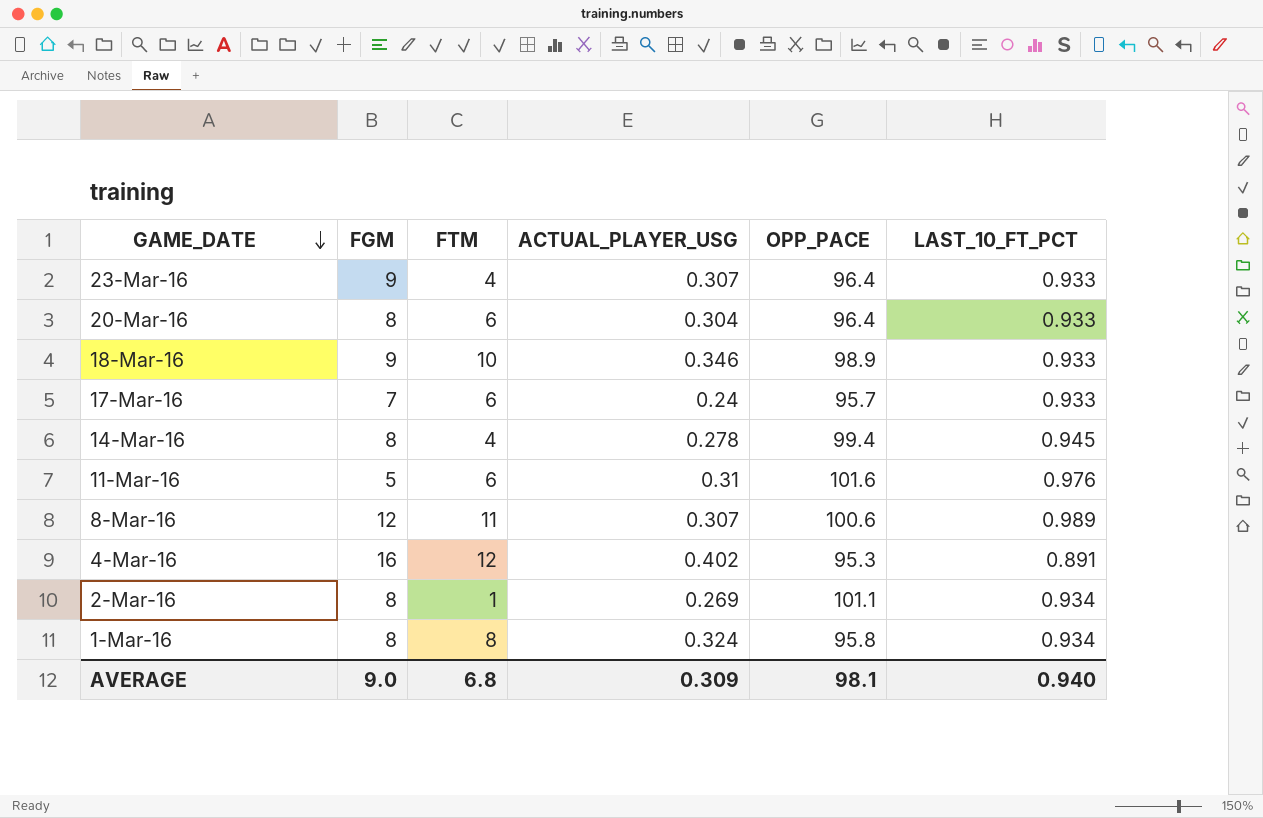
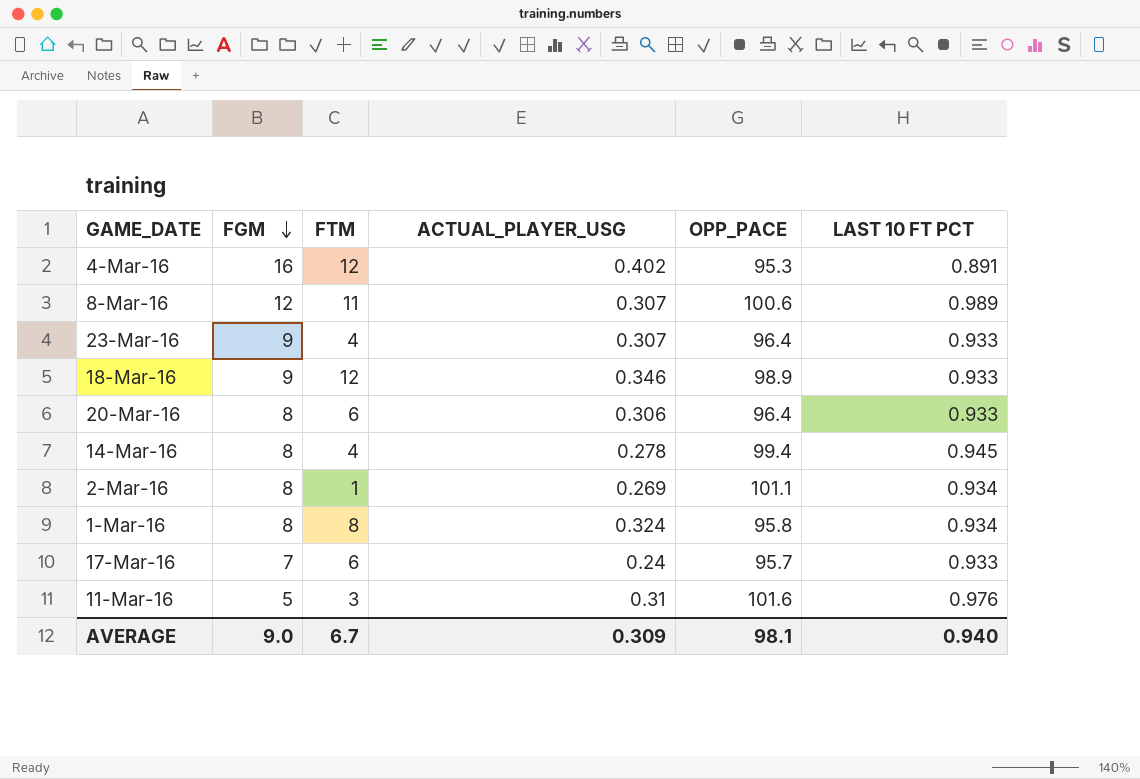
row order: GAME_DATE descending -> FGM descending
column name: LAST_10_FT_PCT -> LAST 10 FT PCT
18-Mar-16 | FTM: 10 -> 12
20-Mar-16 | ACTUAL_PLAYER_USG: 0.304 -> 0.306
11-Mar-16 | FTM: 6 -> 3
AVERAGE | FTM: 6.8 -> 6.7

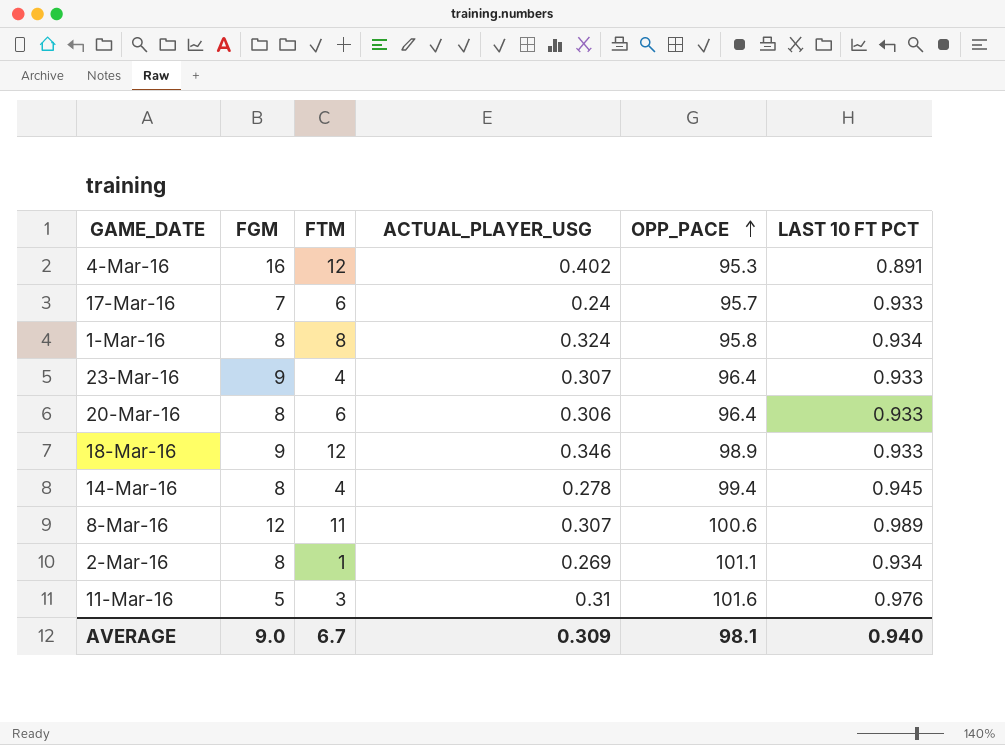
row order: FGM descending -> OPP_PACE ascending

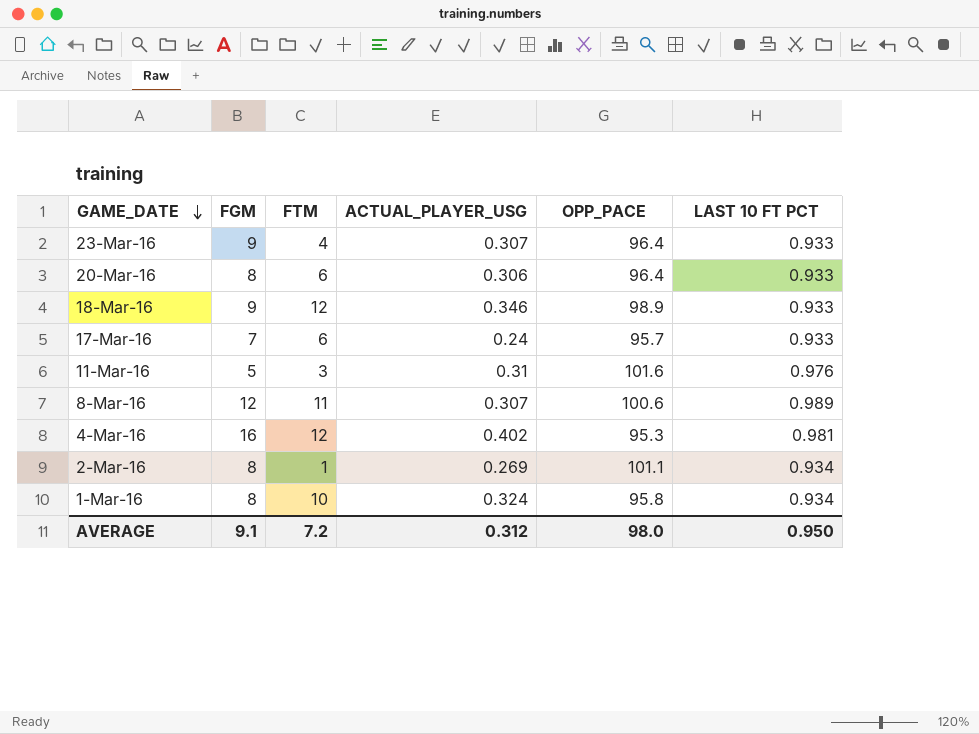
row order: OPP_PACE ascending -> GAME_DATE descending
row 14-Mar-16: 8 | 4 | 0.278 | 99.4 | 0.945 -> none
4-Mar-16 | LAST 10 FT PCT: 0.891 -> 0.981
1-Mar-16 | FTM: 8 -> 10
AVERAGE | FGM: 9.0 -> 9.1
AVERAGE | FTM: 6.7 -> 7.2
AVERAGE | ACTUAL_PLAYER_USG: 0.309 -> 0.312
AVERAGE | OPP_PACE: 98.1 -> 98.0
AVERAGE | LAST 10 FT PCT: 0.940 -> 0.950

